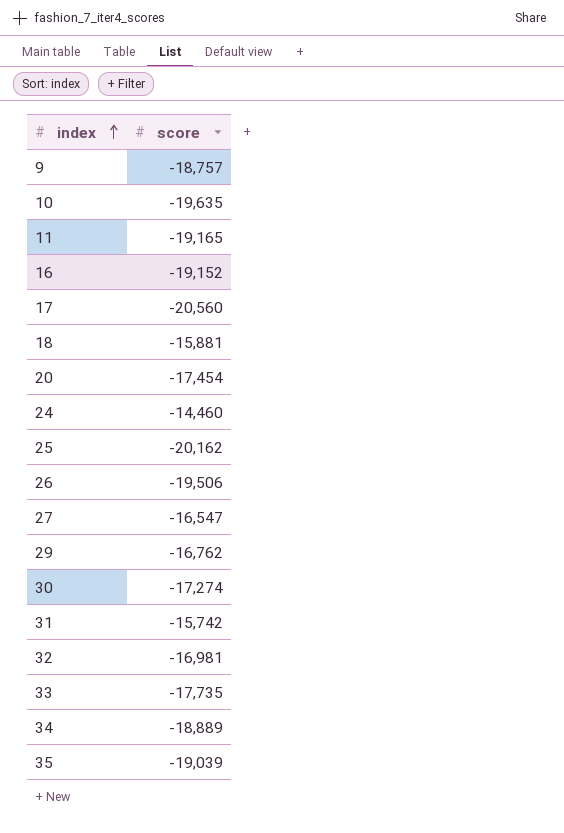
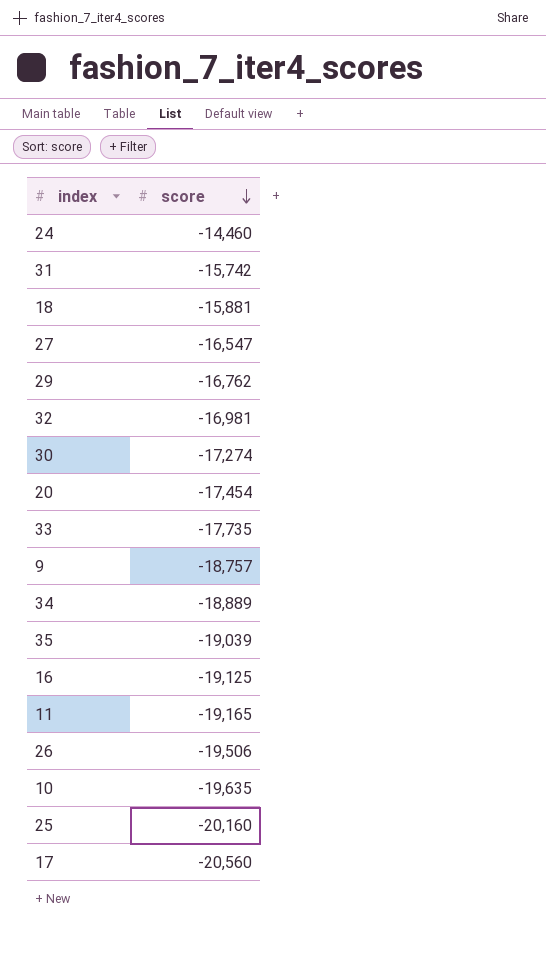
row order: index ascending -> score descending
16 | score: -19,152 -> -19,125
25 | score: -20,162 -> -20,160

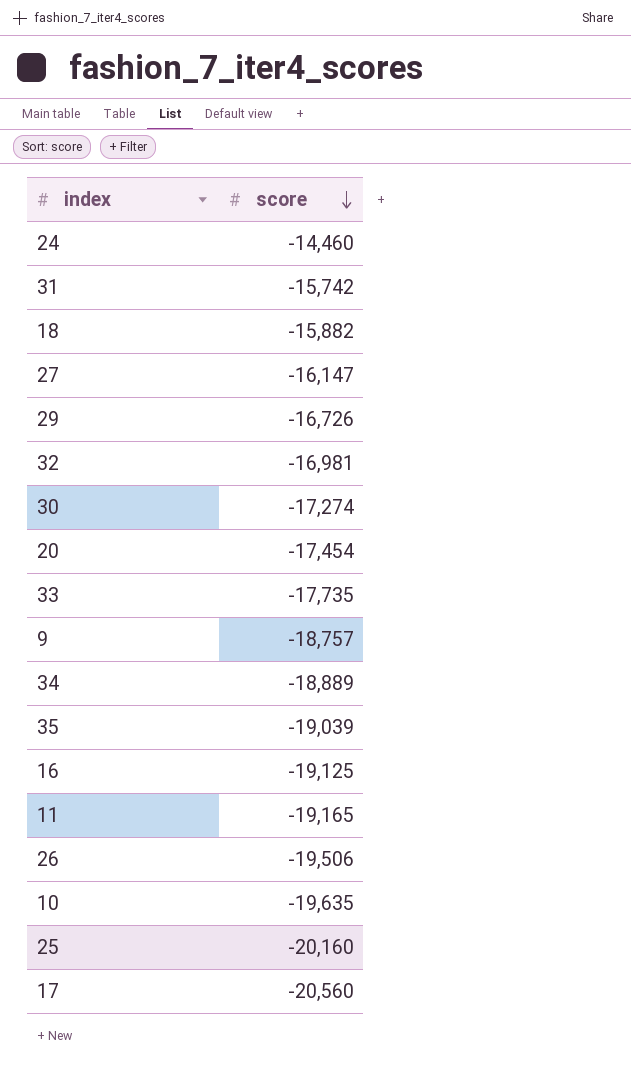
18 | score: -15,881 -> -15,882
27 | score: -16,547 -> -16,147
29 | score: -16,762 -> -16,726

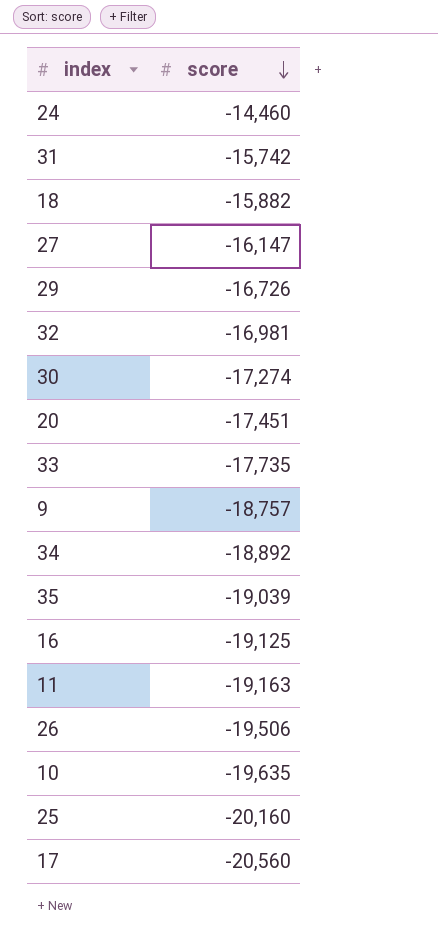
20 | score: -17,454 -> -17,451
34 | score: -18,889 -> -18,892
11 | score: -19,165 -> -19,163

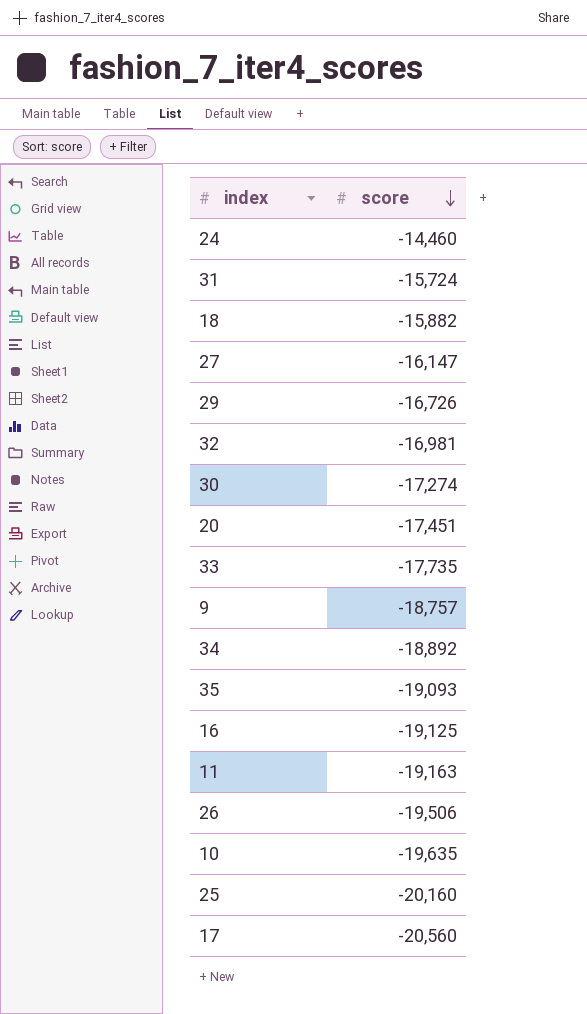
31 | score: -15,742 -> -15,724
35 | score: -19,039 -> -19,093

